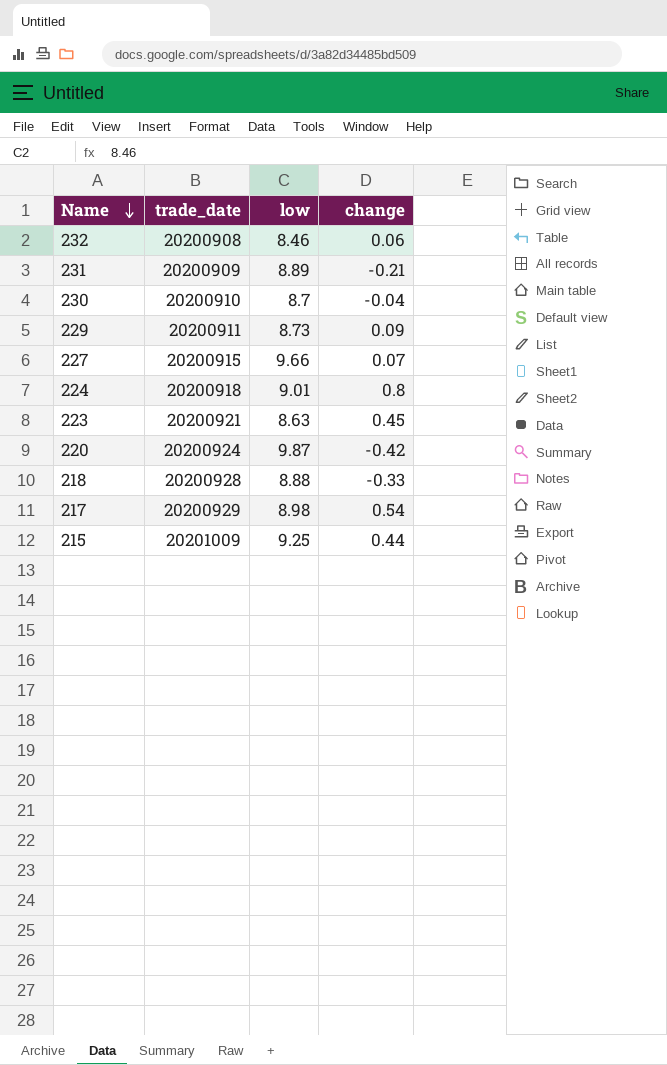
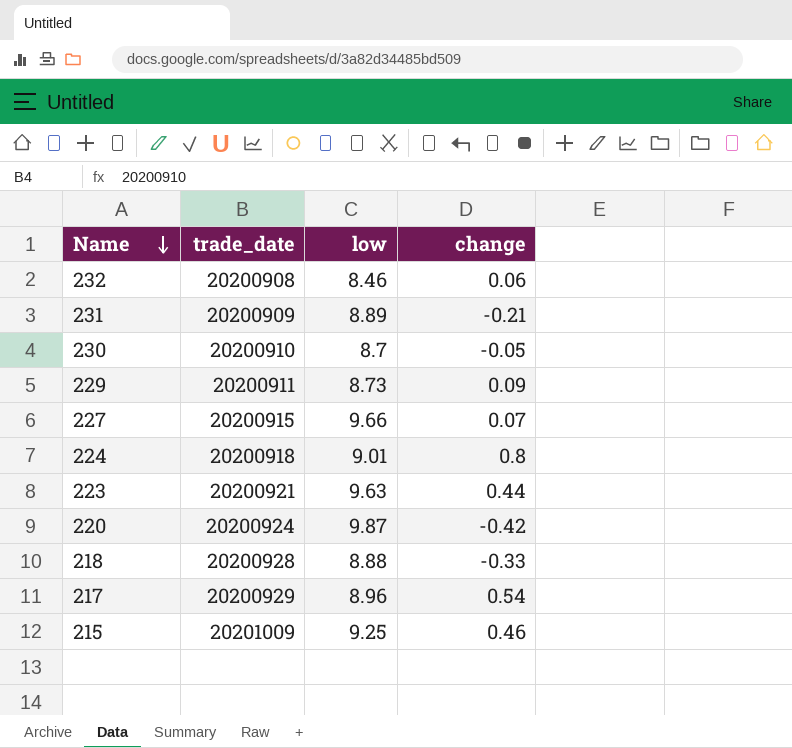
230 | change: -0.04 -> -0.05
223 | low: 8.63 -> 9.63
223 | change: 0.45 -> 0.44
217 | low: 8.98 -> 8.96
215 | change: 0.44 -> 0.46

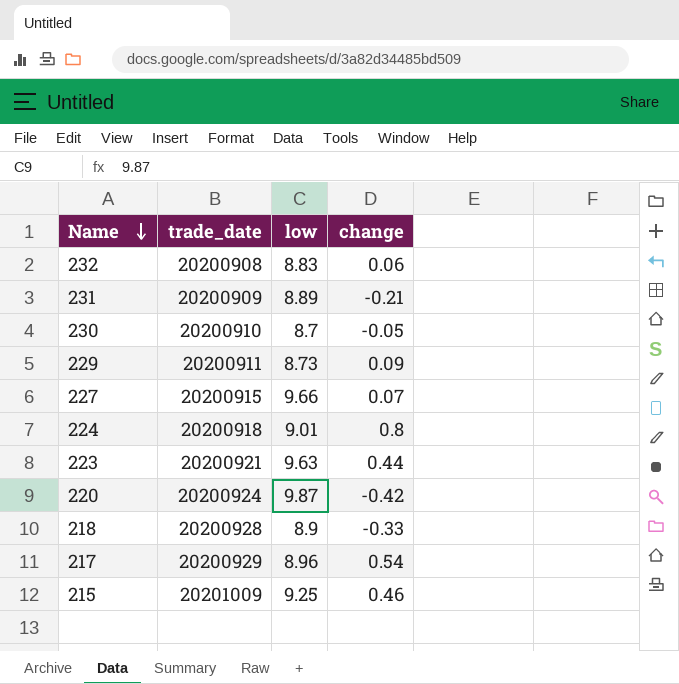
232 | low: 8.46 -> 8.83
218 | low: 8.88 -> 8.9

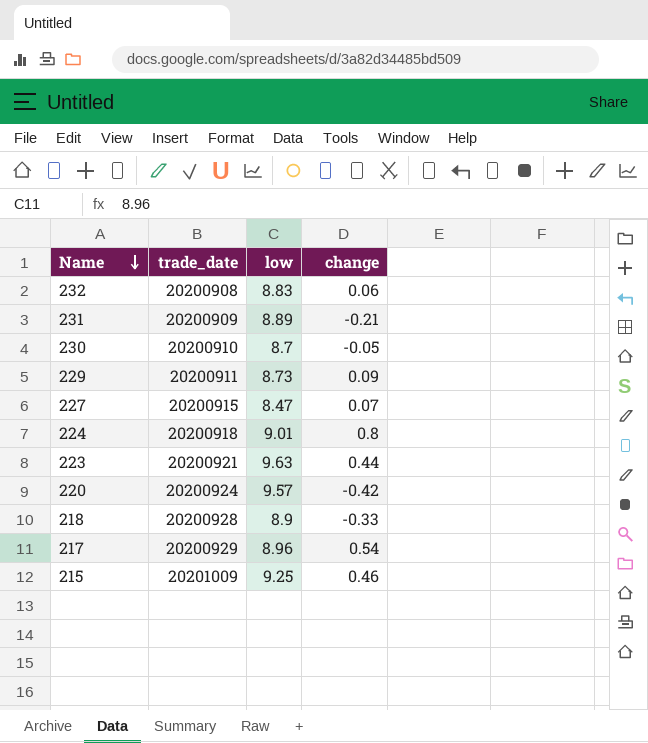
227 | low: 9.66 -> 8.47
220 | low: 9.87 -> 9.57

